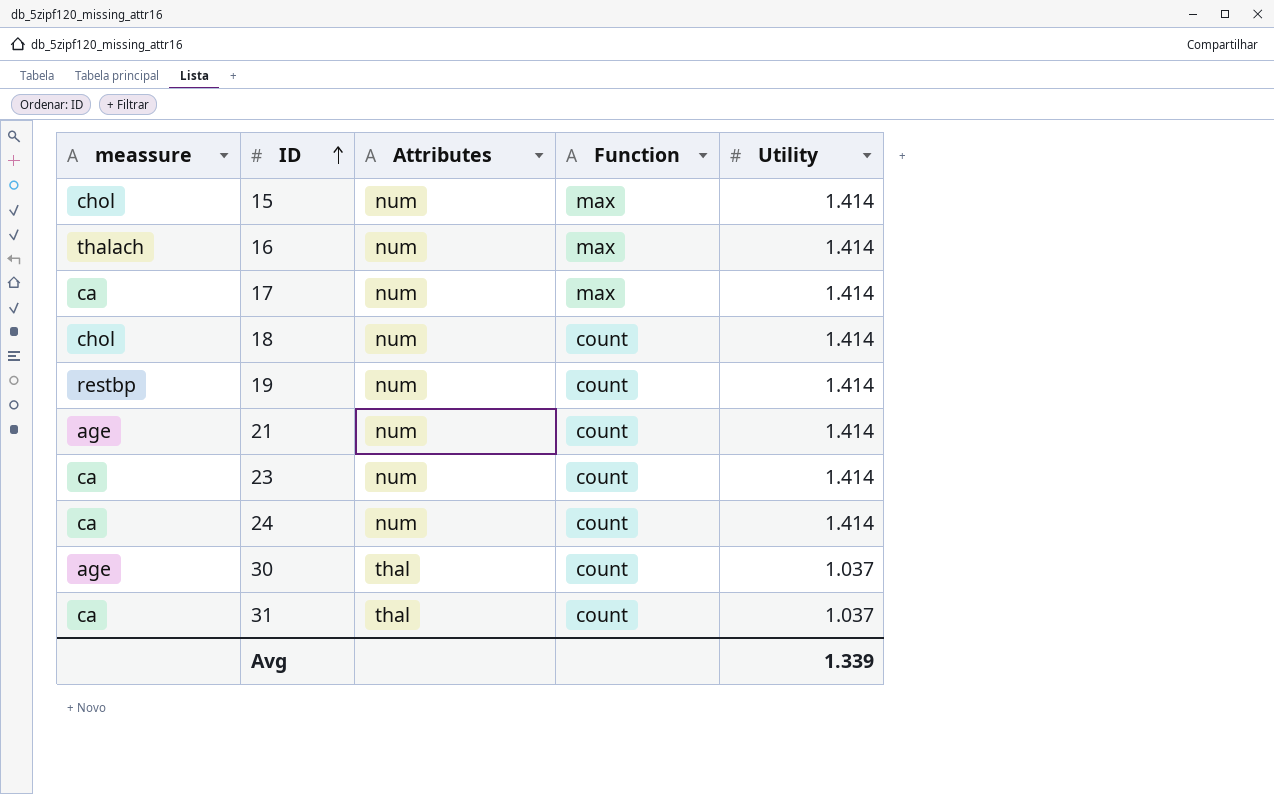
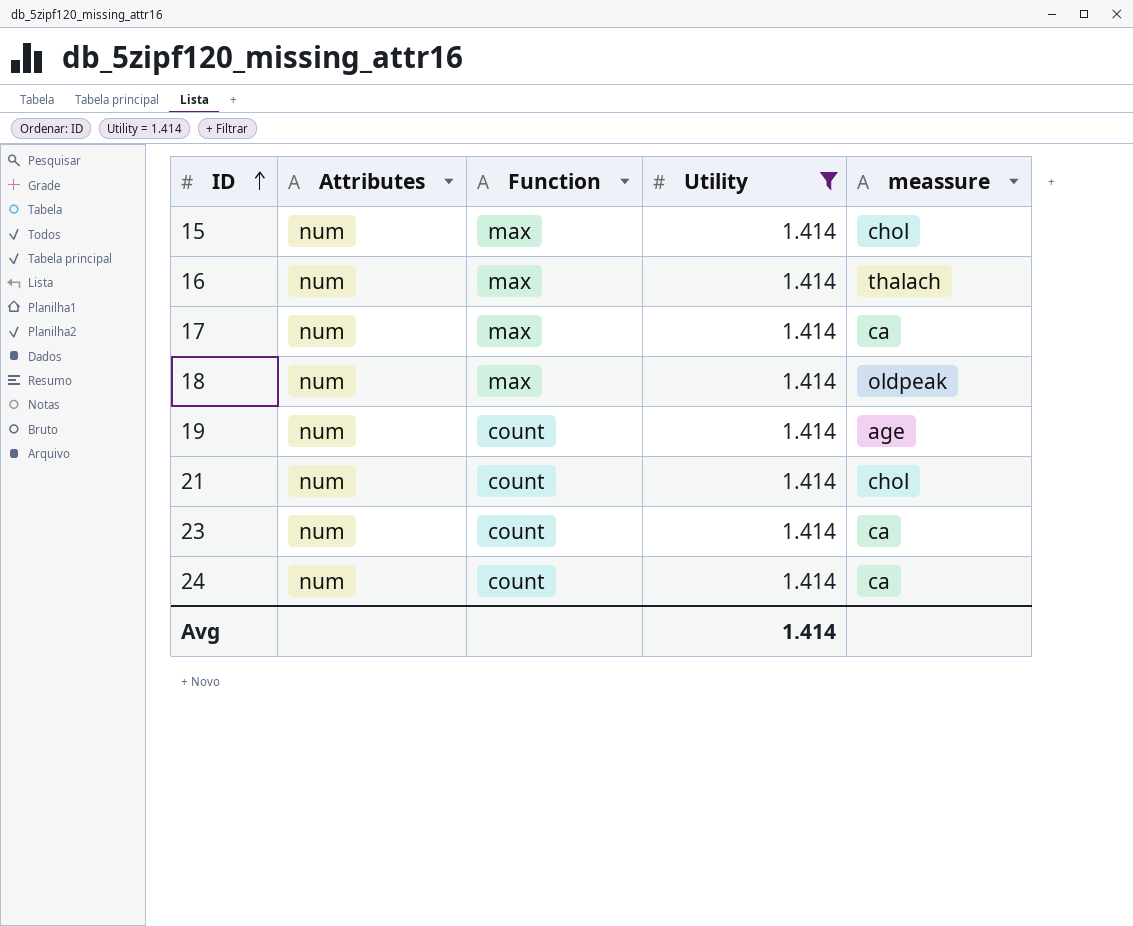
filter: none -> Utility = 1.414
column meassure | position: 1 -> 5
18 | Function: count -> max
18 | meassure: chol -> oldpeak
19 | meassure: restbp -> age
21 | meassure: age -> chol
Avg | Utility: 1.339 -> 1.414

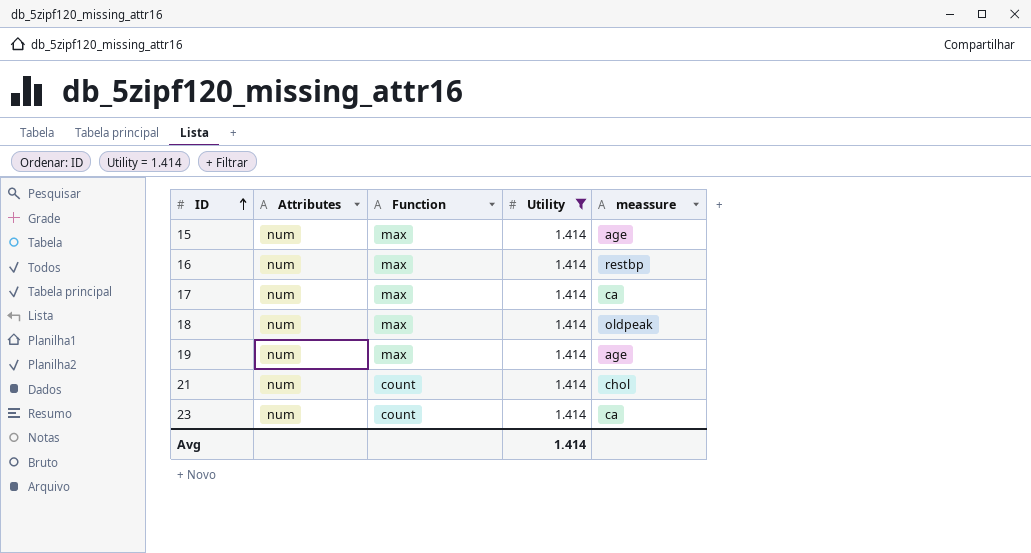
row 24: num | count | 1.414 | ca -> none
15 | meassure: chol -> age
16 | meassure: thalach -> restbp
19 | Function: count -> max

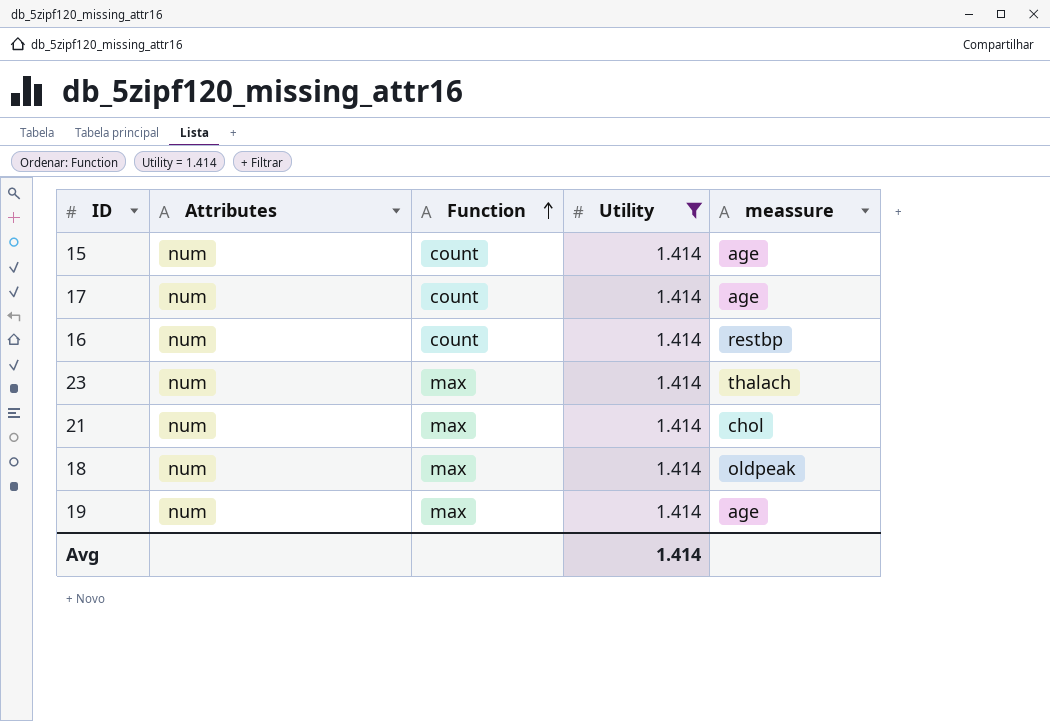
row order: ID ascending -> Function ascending
15 | Function: max -> count
17 | Function: max -> count
17 | meassure: ca -> age
16 | Function: max -> count
23 | Function: count -> max
23 | meassure: ca -> thalach
21 | Function: count -> max

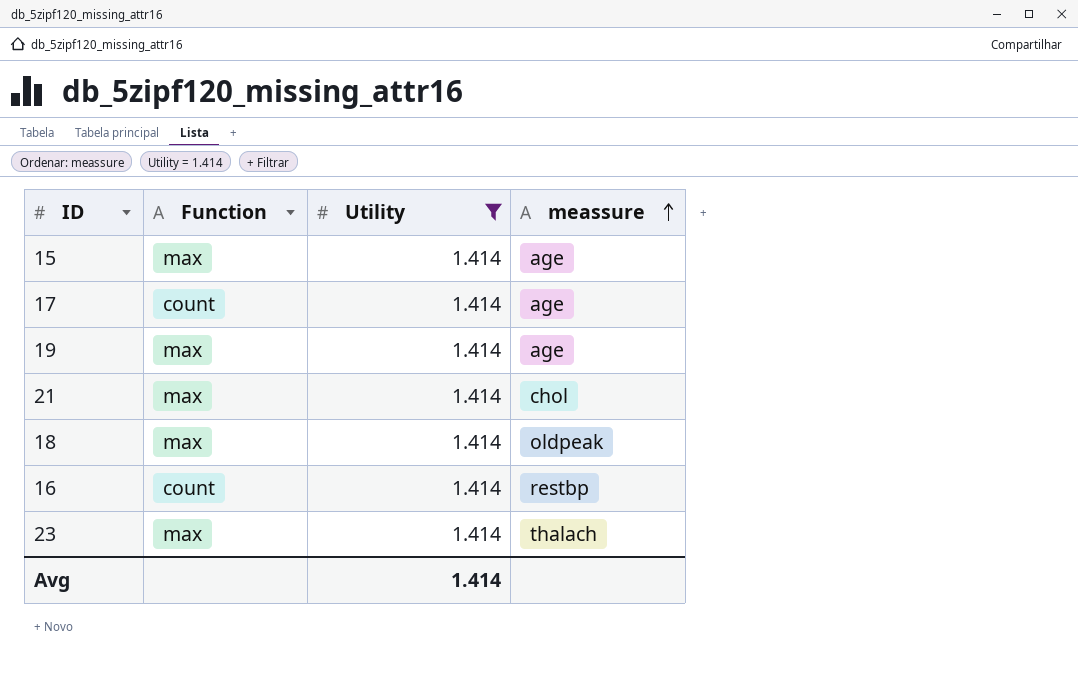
row order: Function ascending -> meassure ascending
column Attributes | position: 2 -> none
15 | Function: count -> max

